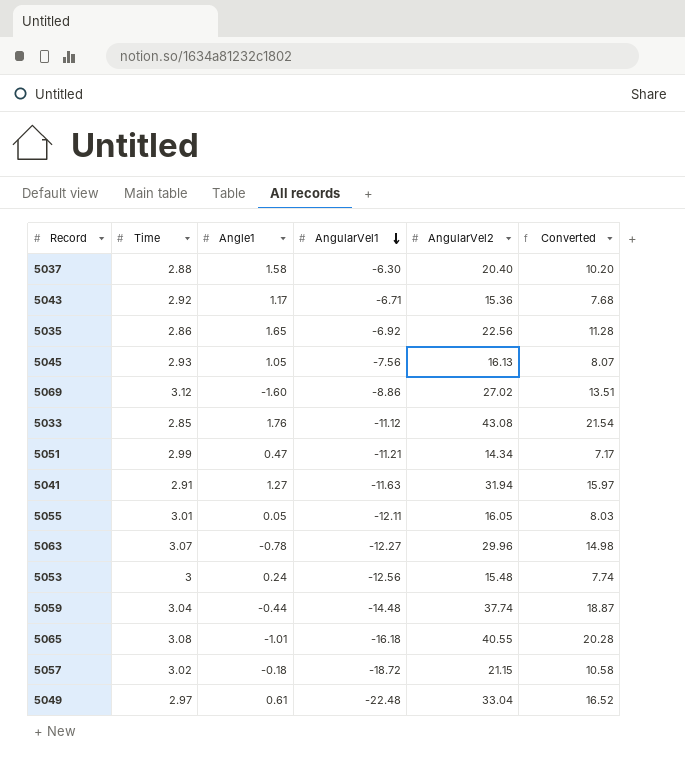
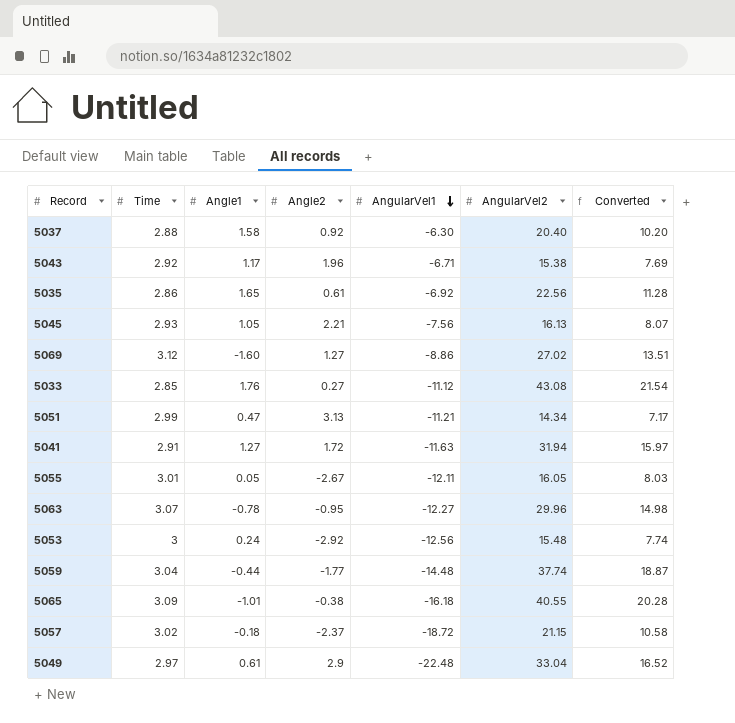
column Angle2 | position: none -> 4
5043 | AngularVel2: 15.36 -> 15.38
5043 | Converted: 7.68 -> 7.69
5065 | Time: 3.08 -> 3.09

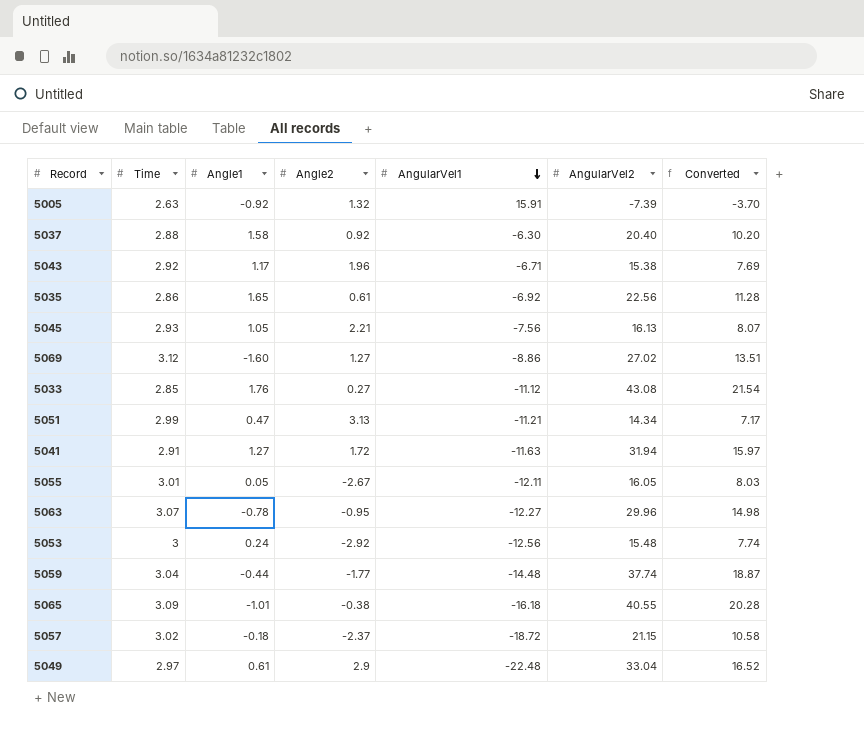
row 5005: none -> 2.63 | -0.92 | 1.32 | 15.91 | -7.39 | -3.70

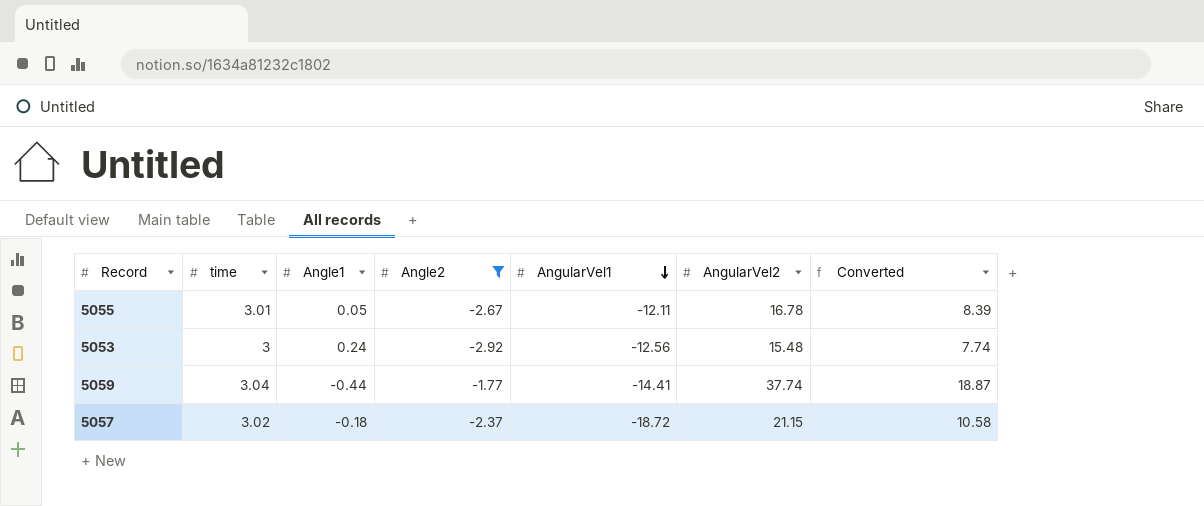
filter: none -> Angle2 <= -1.77
column name: Time -> time
5055 | AngularVel2: 16.05 -> 16.78
5055 | Converted: 8.03 -> 8.39
5059 | AngularVel1: -14.48 -> -14.41

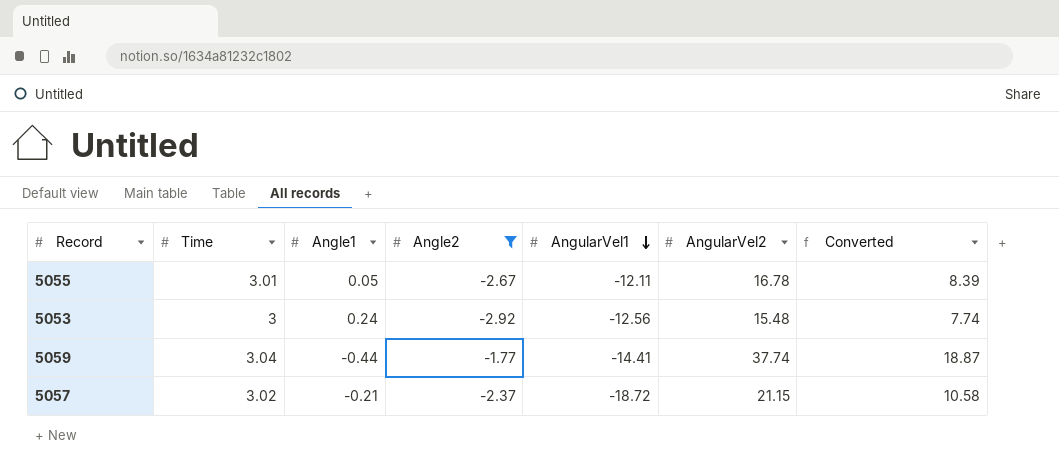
column name: time -> Time
5057 | Angle1: -0.18 -> -0.21

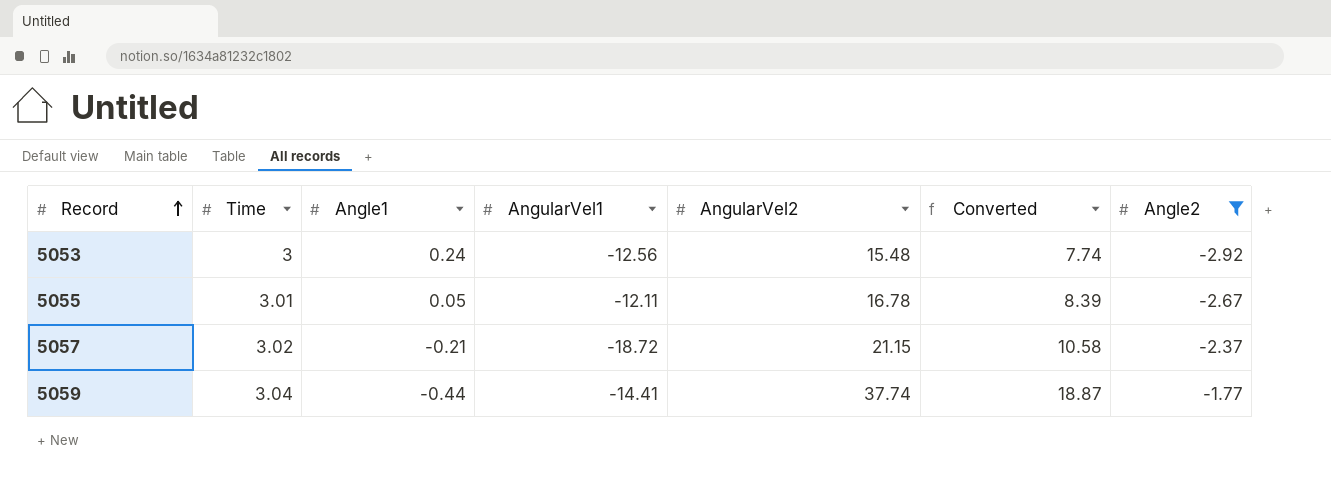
row order: AngularVel1 descending -> Record ascending
column Angle2 | position: 4 -> 7

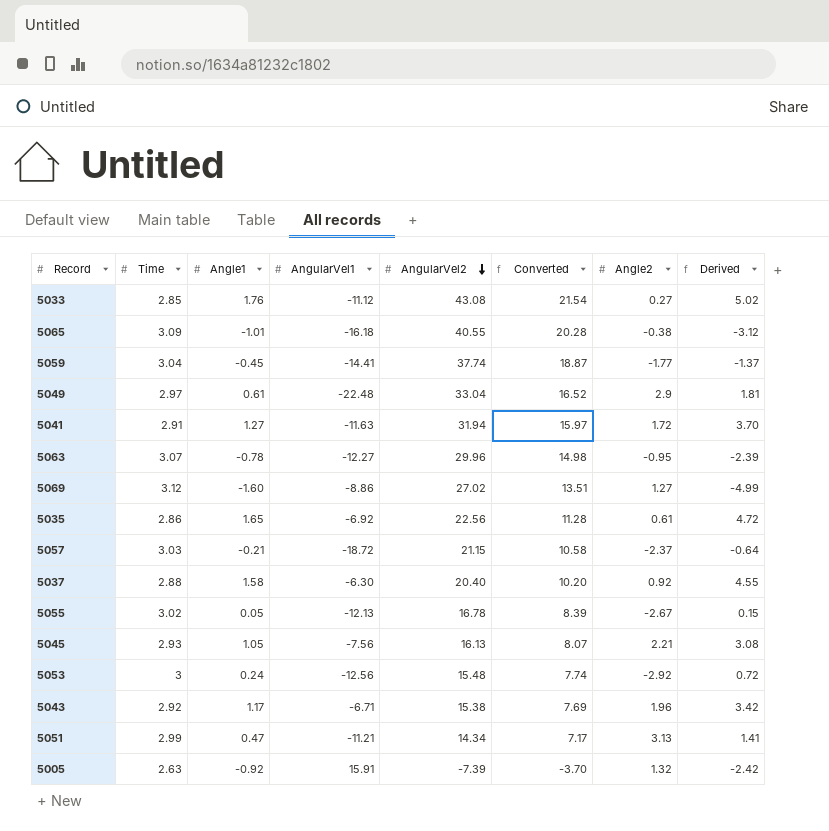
filter: Angle2 <= -1.77 -> none
row order: Record ascending -> AngularVel2 descending
column Derived | formula: none -> [Time] * [Angle1]
5059 | Angle1: -0.44 -> -0.45
5057 | Time: 3.02 -> 3.03
5055 | Time: 3.01 -> 3.02
5055 | AngularVel1: -12.11 -> -12.13

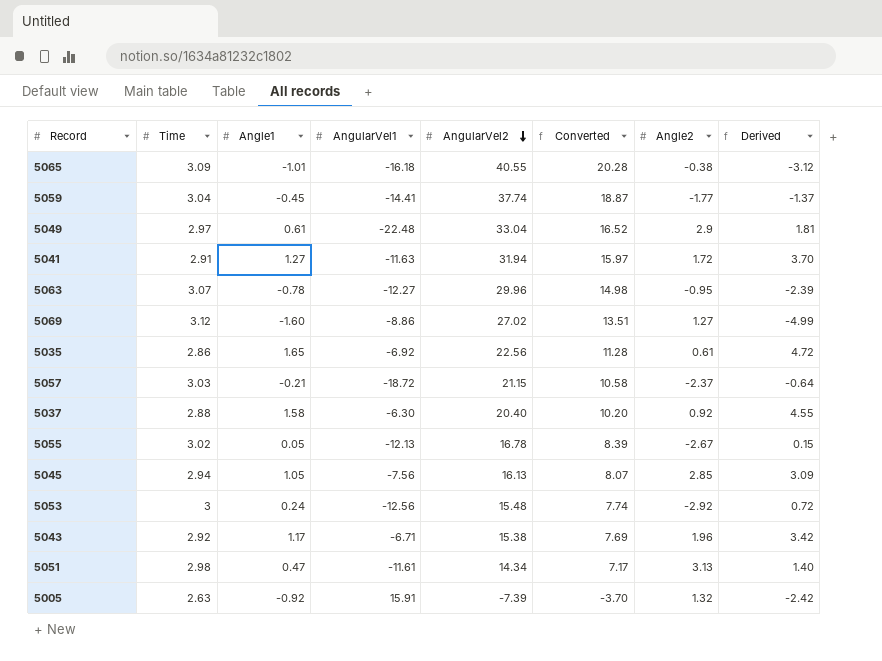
row 5033: 2.85 | 1.76 | -11.12 | 43.08 | 21.54 | 0.27 | 5.02 -> none
5045 | Time: 2.93 -> 2.94
5045 | Angle2: 2.21 -> 2.85
5045 | Derived: 3.08 -> 3.09
5051 | Time: 2.99 -> 2.98
5051 | AngularVel1: -11.21 -> -11.61
5051 | Derived: 1.41 -> 1.40

